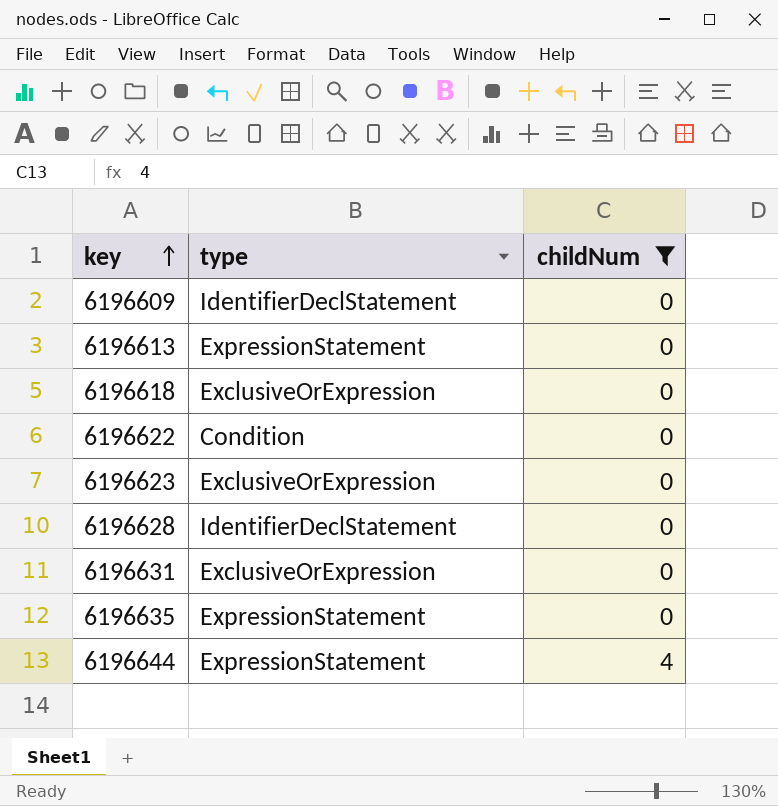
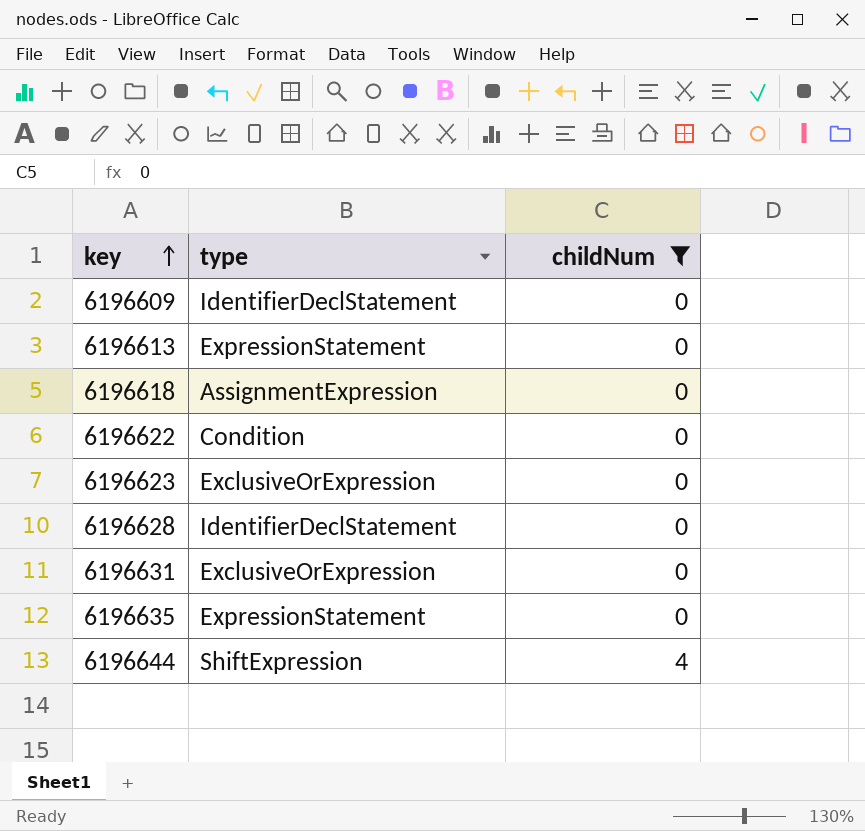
6196618 | type: ExclusiveOrExpression -> AssignmentExpression
6196644 | type: ExpressionStatement -> ShiftExpression

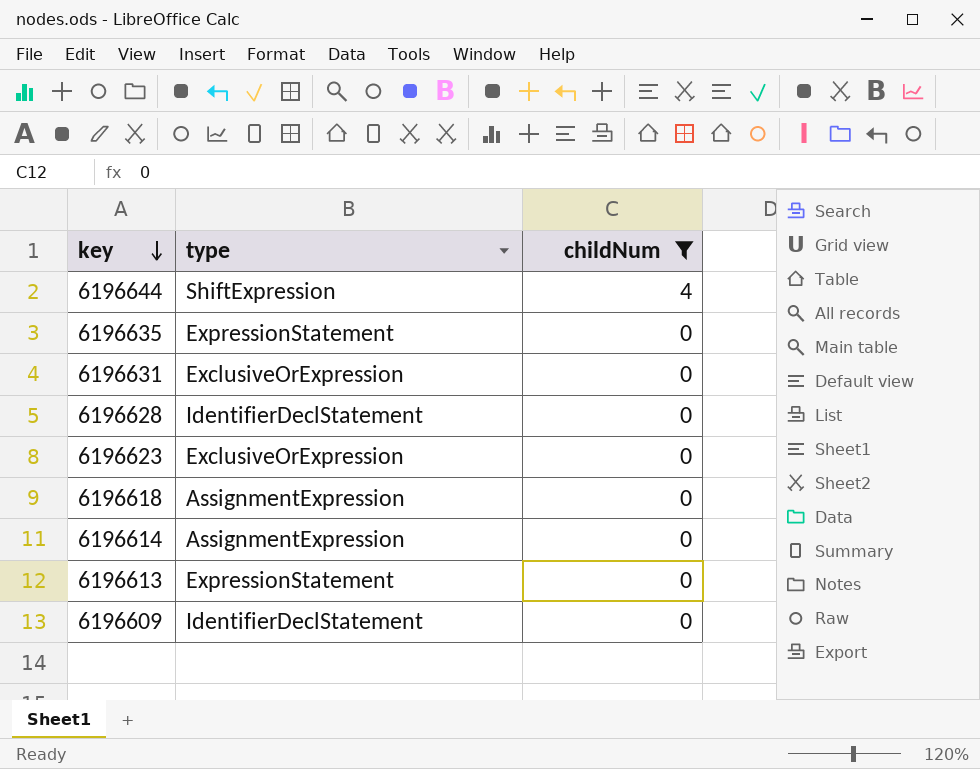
row order: key ascending -> key descending
row 6196622: Condition | 0 -> none
row 6196614: none -> AssignmentExpression | 0

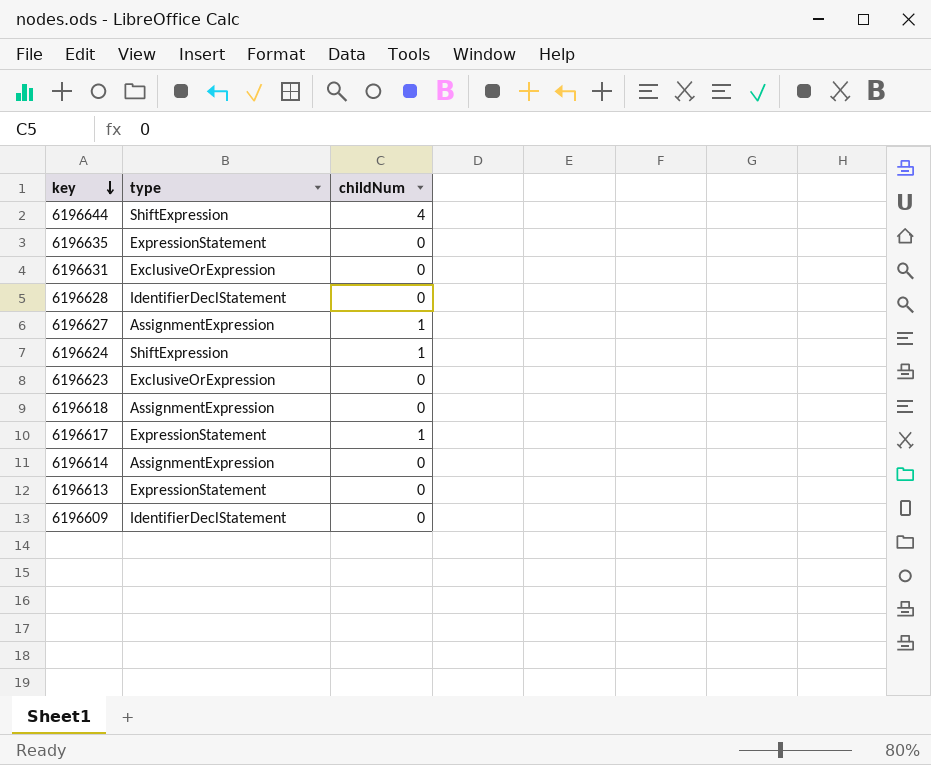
filter: childNum != 1 -> none

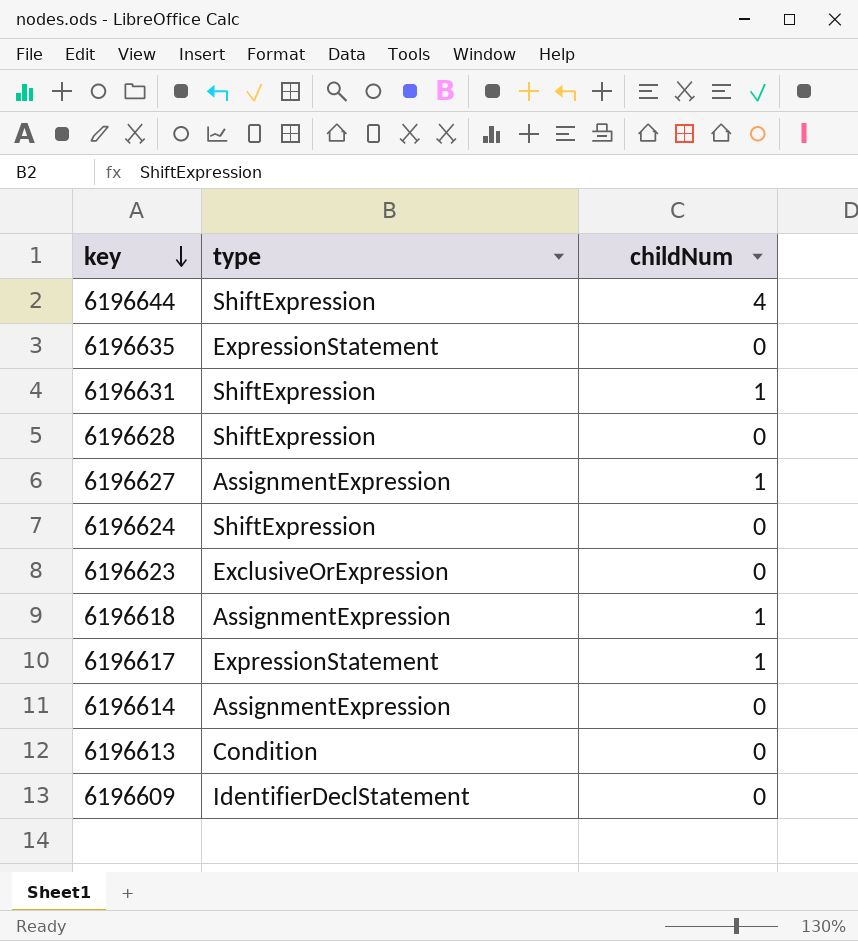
6196631 | type: ExclusiveOrExpression -> ShiftExpression
6196631 | childNum: 0 -> 1
6196628 | type: IdentifierDeclStatement -> ShiftExpression
6196624 | childNum: 1 -> 0
6196618 | childNum: 0 -> 1
6196613 | type: ExpressionStatement -> Condition

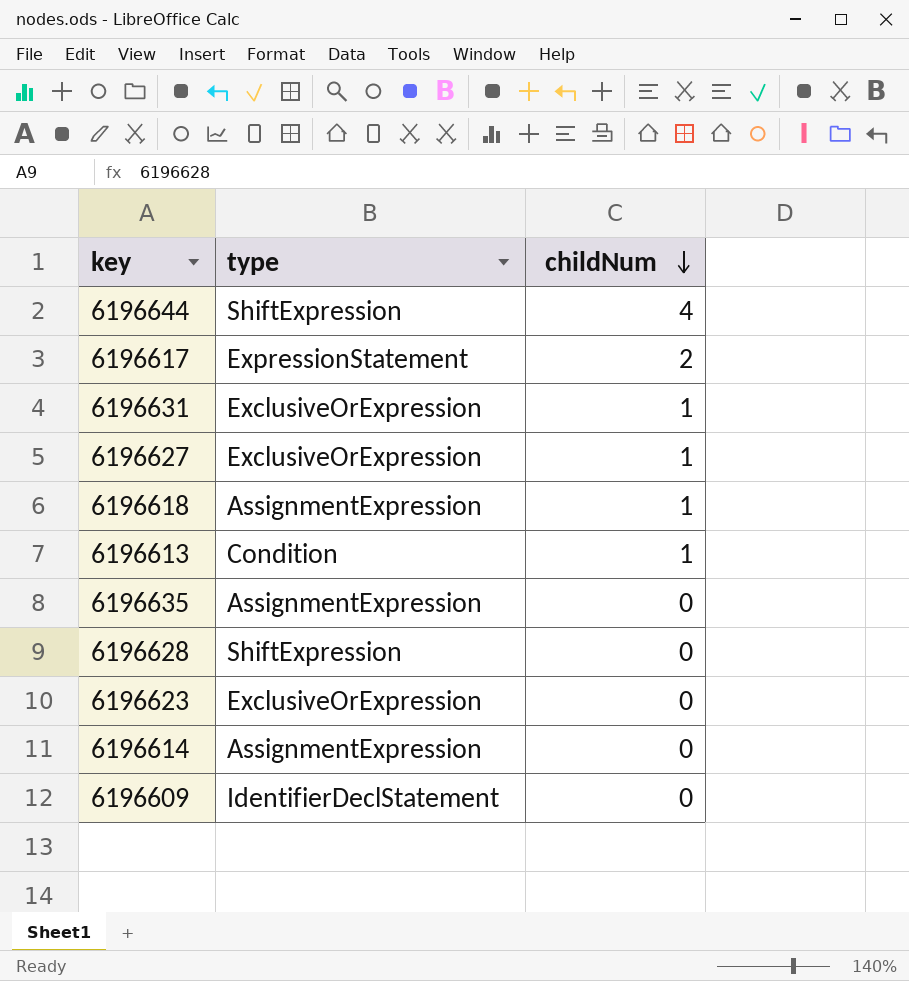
row order: key descending -> childNum descending
row 6196624: ShiftExpression | 0 -> none
6196617 | childNum: 1 -> 2
6196631 | type: ShiftExpression -> ExclusiveOrExpression
6196627 | type: AssignmentExpression -> ExclusiveOrExpression
6196613 | childNum: 0 -> 1
6196635 | type: ExpressionStatement -> AssignmentExpression

